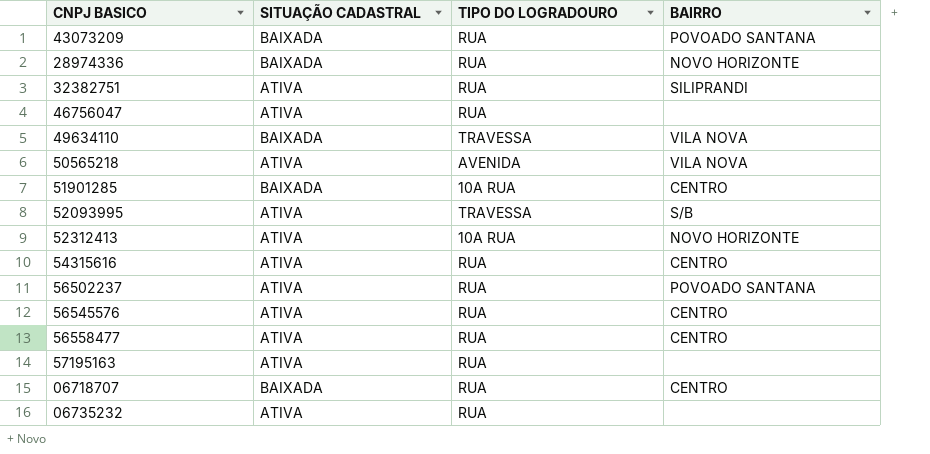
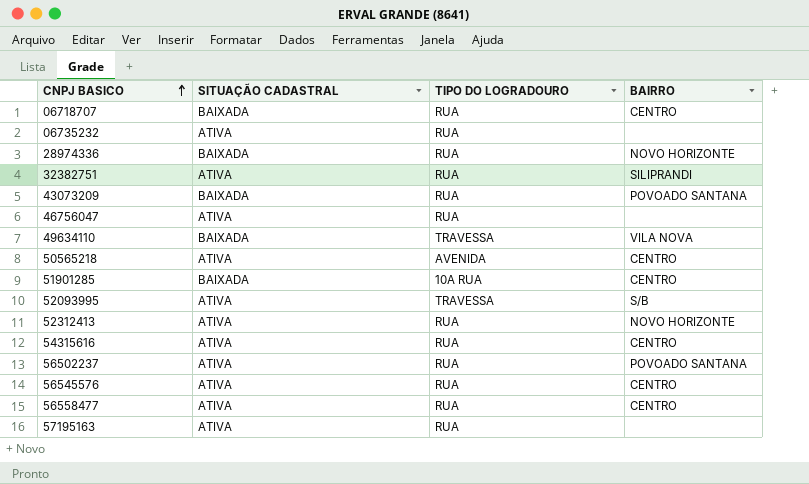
row order: none -> CNPJ BASICO ascending
50565218 | BAIRRO: VILA NOVA -> CENTRO
52312413 | TIPO DO LOGRADOURO: 10A RUA -> RUA

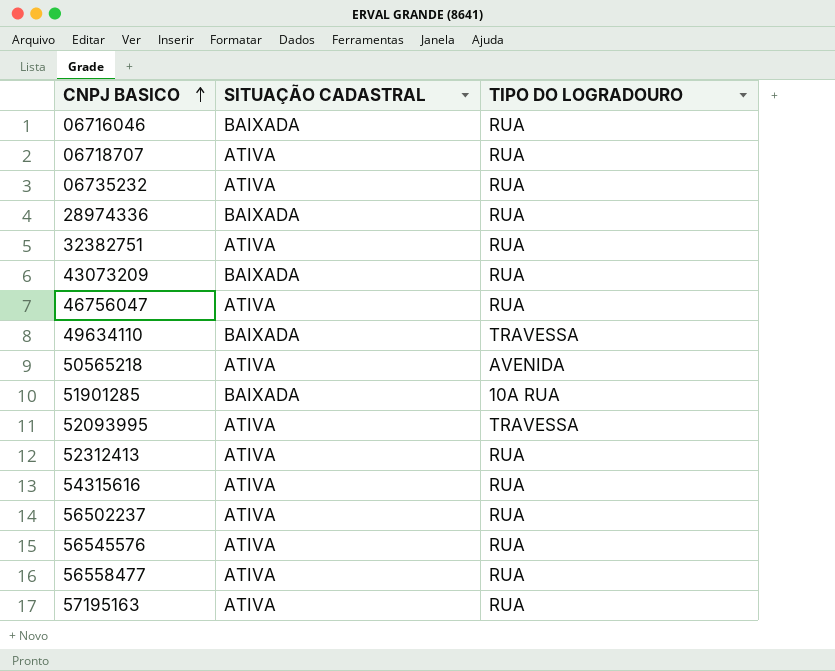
column BAIRRO | position: 4 -> none
row 06716046: none -> BAIXADA | RUA
06718707 | SITUAÇÃO CADASTRAL: BAIXADA -> ATIVA

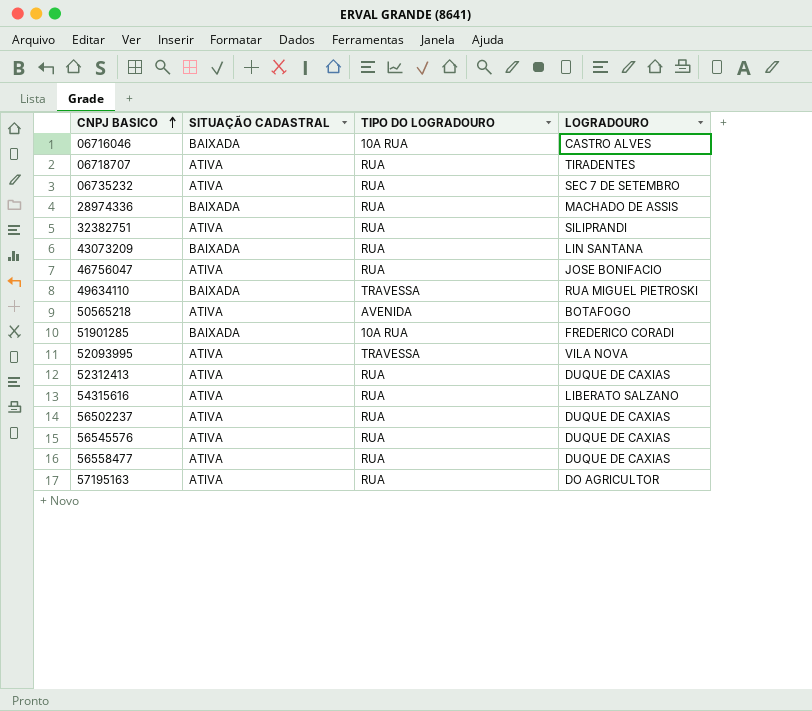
column LOGRADOURO | position: none -> 4
06716046 | TIPO DO LOGRADOURO: RUA -> 10A RUA

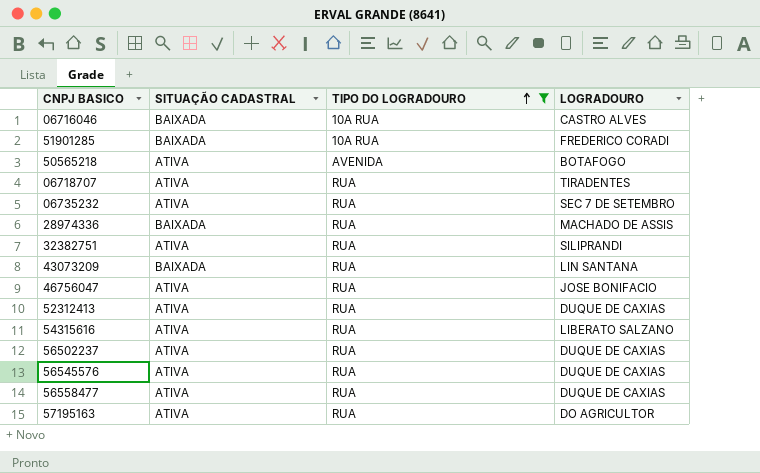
filter: none -> TIPO DO LOGRADOURO != TRAVESSA
row order: CNPJ BASICO ascending -> TIPO DO LOGRADOURO ascending

